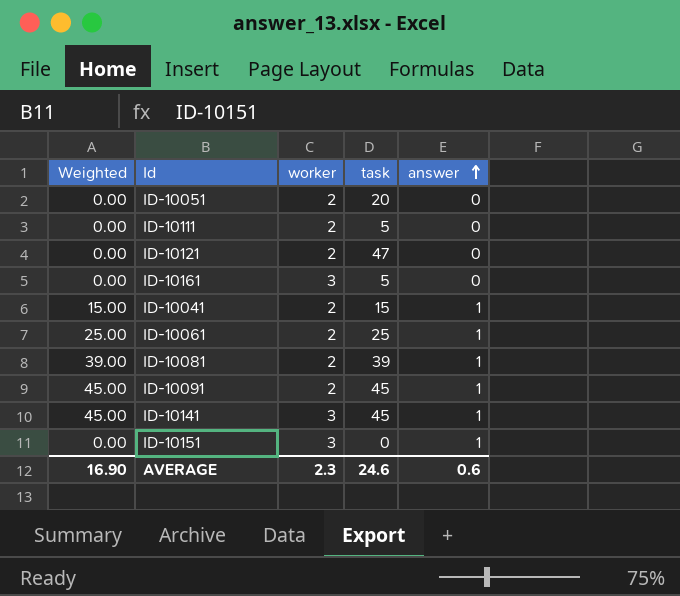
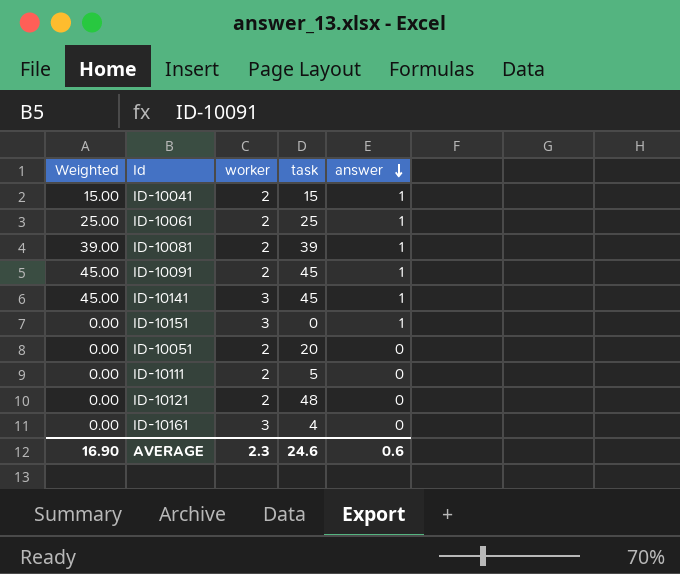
row order: answer ascending -> answer descending
ID-10121 | task: 47 -> 48
ID-10161 | task: 5 -> 4

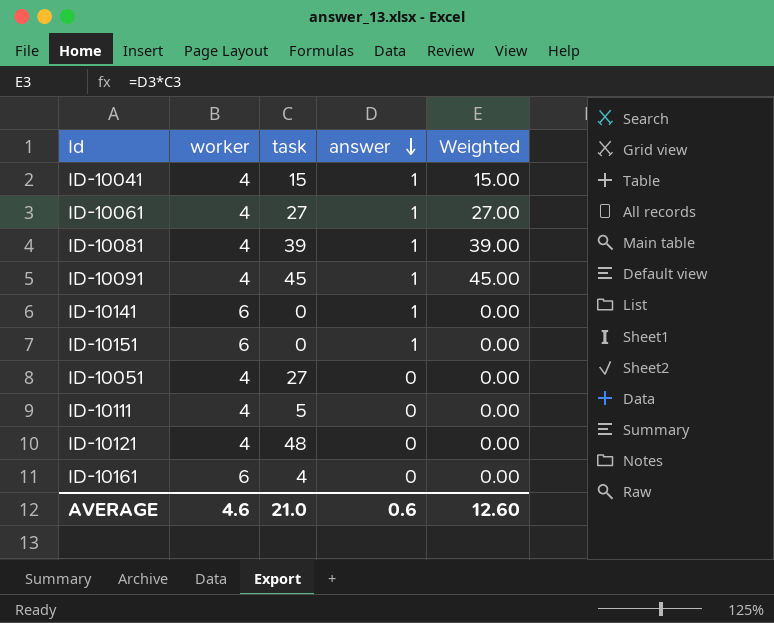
column Weighted | position: 1 -> 5
ID-10041 | worker: 2 -> 4
ID-10061 | worker: 2 -> 4
ID-10061 | task: 25 -> 27
ID-10061 | Weighted: 25.00 -> 27.00
ID-10081 | worker: 2 -> 4
ID-10091 | worker: 2 -> 4
ID-10141 | worker: 3 -> 6
ID-10141 | task: 45 -> 0
ID-10141 | Weighted: 45.00 -> 0.00
ID-10151 | worker: 3 -> 6
ID-10051 | worker: 2 -> 4
ID-10051 | task: 20 -> 27
ID-10111 | worker: 2 -> 4
ID-10121 | worker: 2 -> 4
ID-10161 | worker: 3 -> 6
AVERAGE | worker: 2.3 -> 4.6
AVERAGE | task: 24.6 -> 21.0
AVERAGE | Weighted: 16.90 -> 12.60

